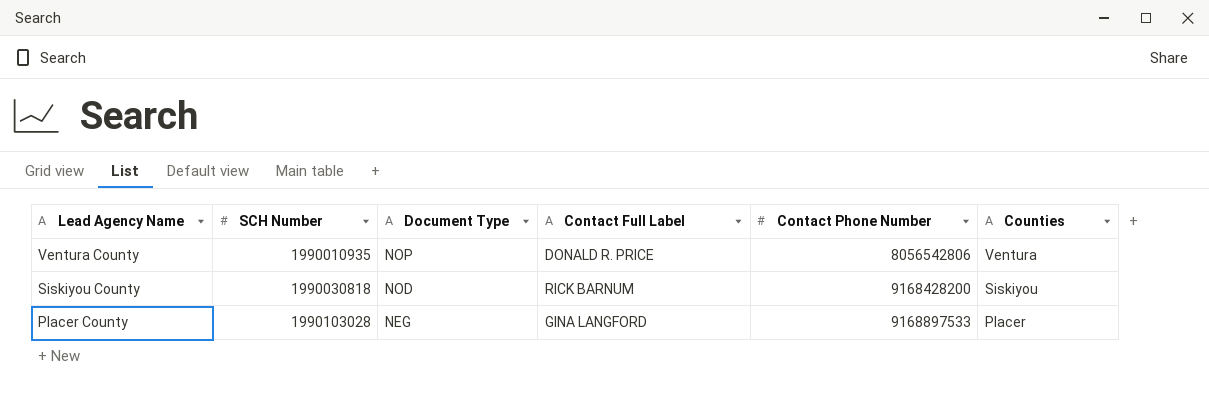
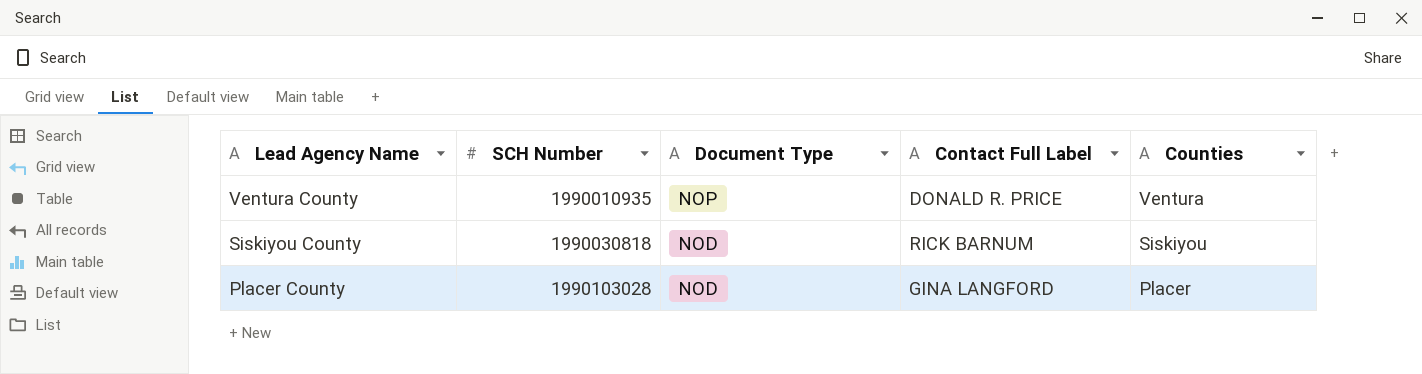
column Contact Phone Number | position: 5 -> none
Placer County | Document Type: NEG -> NOD

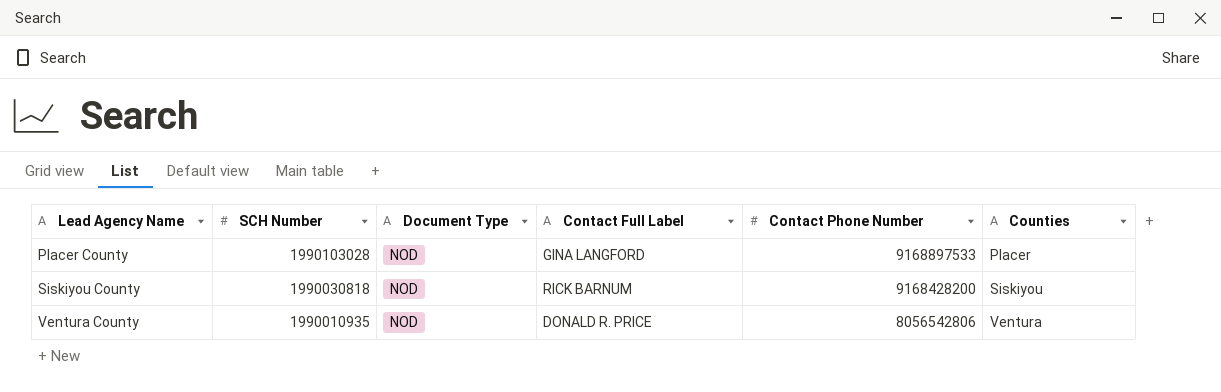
row order: Lead Agency Name descending -> Lead Agency Name ascending
column Contact Phone Number | position: none -> 5
Ventura County | Document Type: NOP -> NOD

